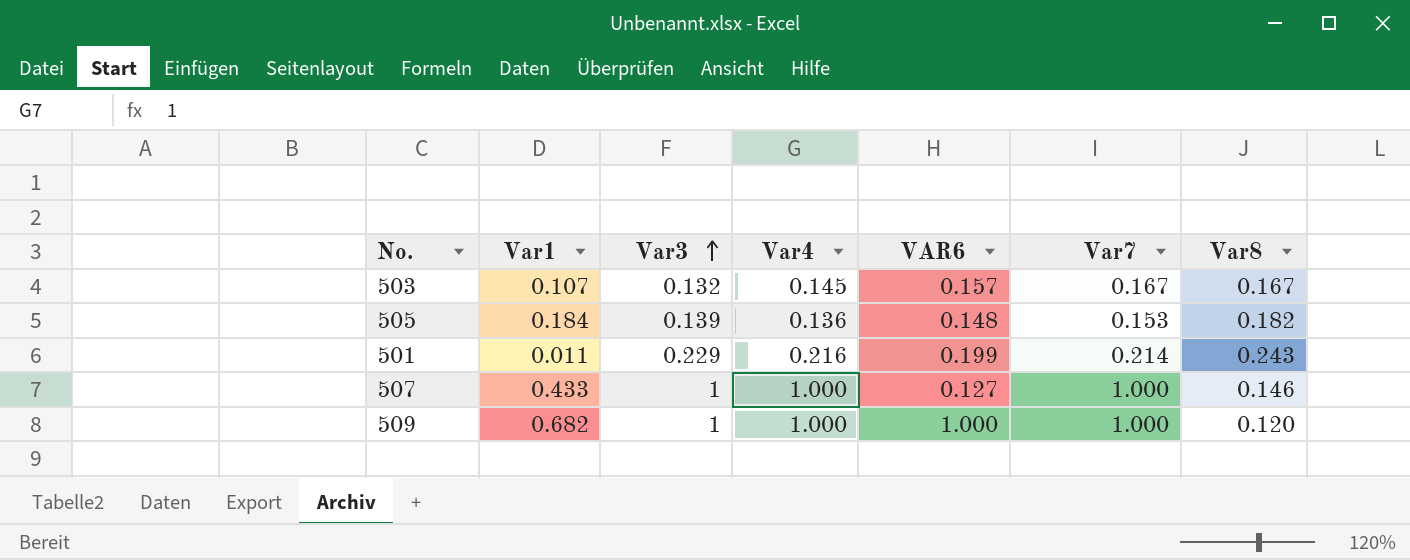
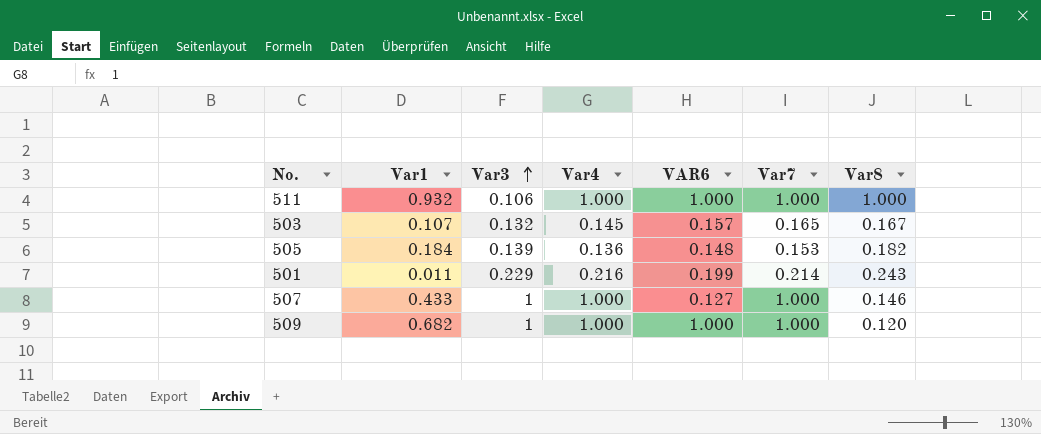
row 511: none -> 0.932 | 0.106 | 1.000 | 1.000 | 1.000 | 1.000
503 | Var7: 0.167 -> 0.165

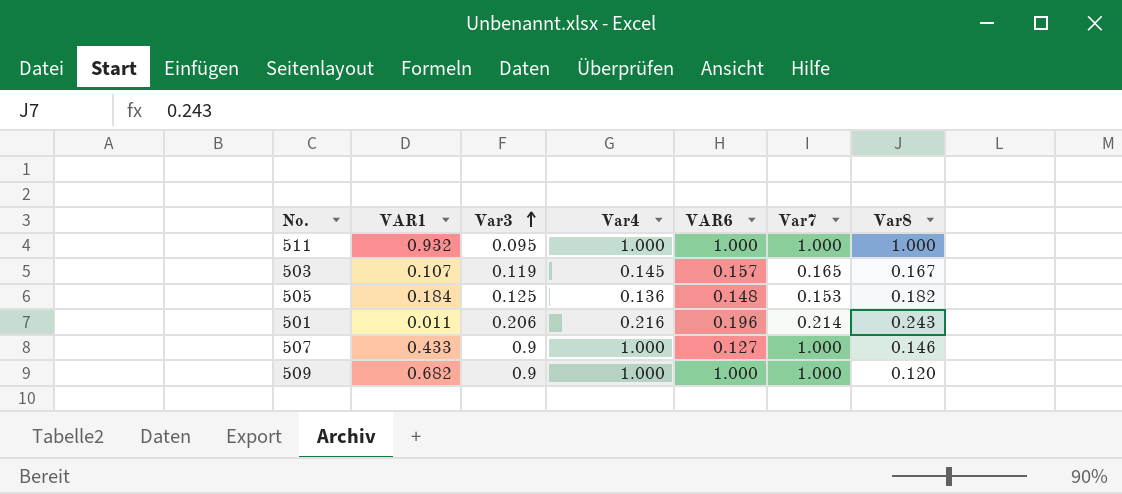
column name: Var1 -> VAR1
511 | Var3: 0.106 -> 0.095
503 | Var3: 0.132 -> 0.119
505 | Var3: 0.139 -> 0.125
501 | Var3: 0.229 -> 0.206
501 | VAR6: 0.199 -> 0.196
507 | Var3: 1 -> 0.9
509 | Var3: 1 -> 0.9

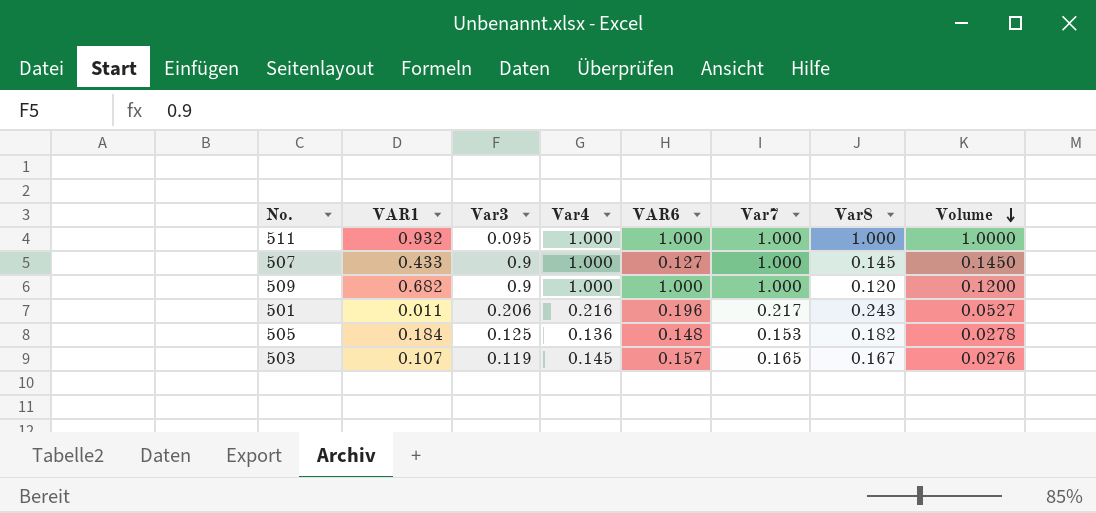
row order: Var3 ascending -> Volume descending
column Volume | formula: none -> [Var7] * [Var8]
507 | Var8: 0.146 -> 0.145
501 | Var7: 0.214 -> 0.217

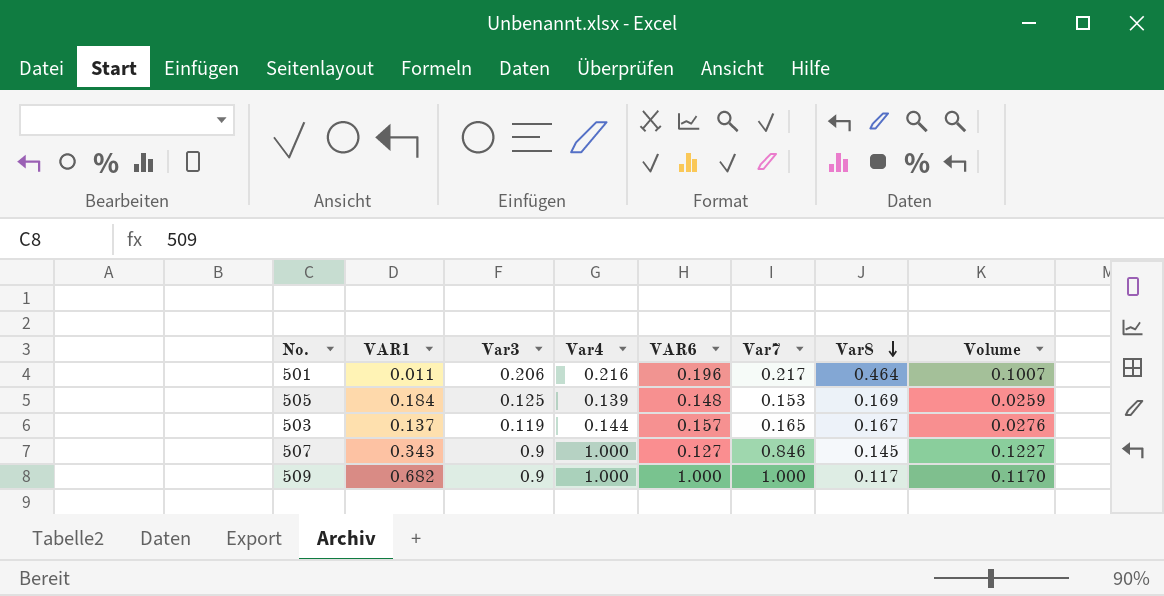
row order: Volume descending -> Var8 descending
row 511: 0.932 | 0.095 | 1.000 | 1.000 | 1.000 | 1.000 | 1.0000 -> none
501 | Var8: 0.243 -> 0.464
501 | Volume: 0.0527 -> 0.1007
505 | Var4: 0.136 -> 0.139
505 | Var8: 0.182 -> 0.169
505 | Volume: 0.0278 -> 0.0259
503 | VAR1: 0.107 -> 0.137
503 | Var4: 0.145 -> 0.144
507 | VAR1: 0.433 -> 0.343
507 | Var7: 1.000 -> 0.846
507 | Volume: 0.1450 -> 0.1227
509 | Var8: 0.120 -> 0.117
509 | Volume: 0.1200 -> 0.1170

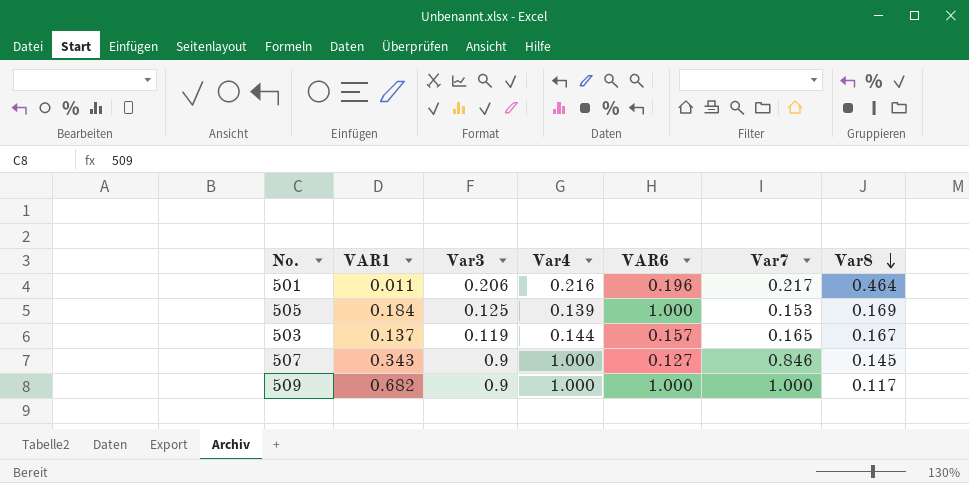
column Volume | formula: [Var7] * [Var8] -> none
505 | VAR6: 0.148 -> 1.000

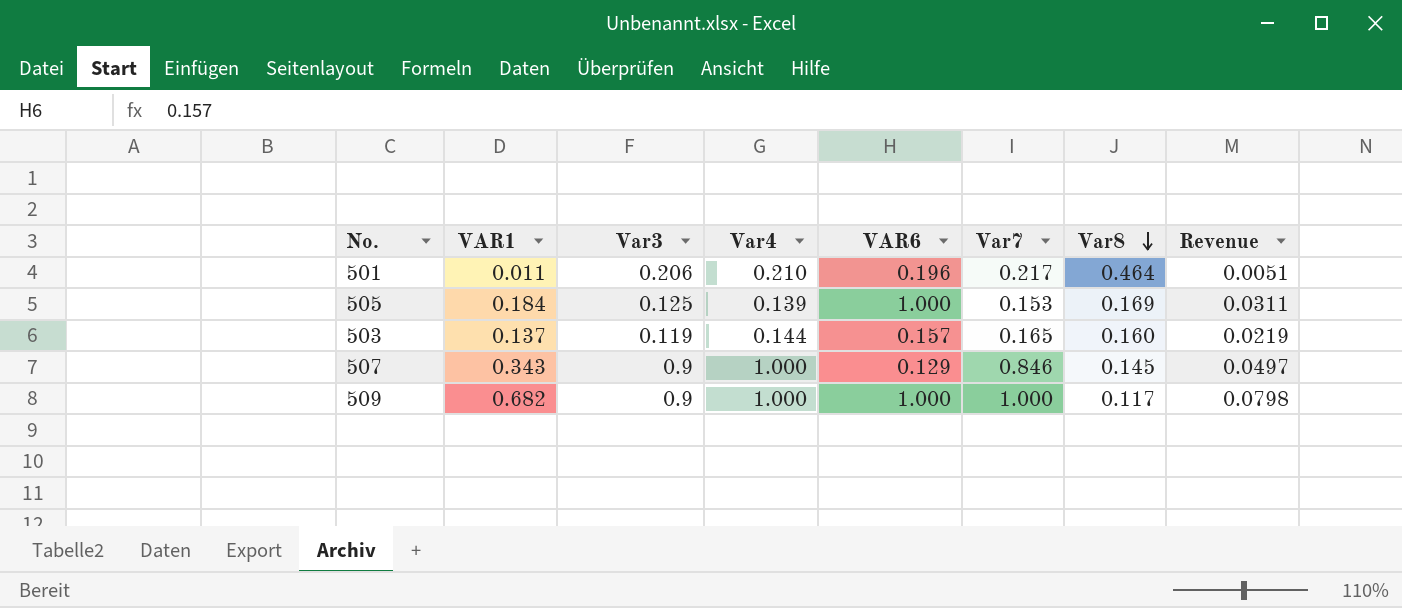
column Revenue | formula: none -> [VAR1] * [Var8]
501 | Var4: 0.216 -> 0.210
503 | Var8: 0.167 -> 0.160
507 | VAR6: 0.127 -> 0.129

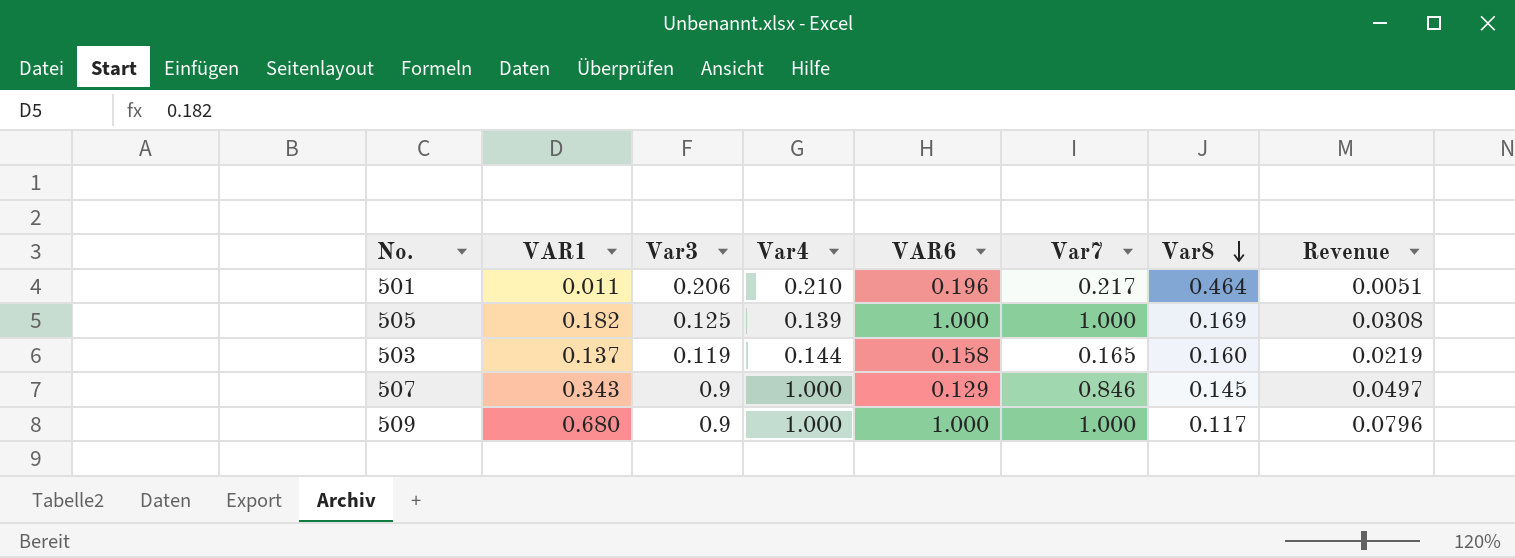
505 | VAR1: 0.184 -> 0.182
505 | Var7: 0.153 -> 1.000
505 | Revenue: 0.0311 -> 0.0308
503 | VAR6: 0.157 -> 0.158
509 | VAR1: 0.682 -> 0.680
509 | Revenue: 0.0798 -> 0.0796

